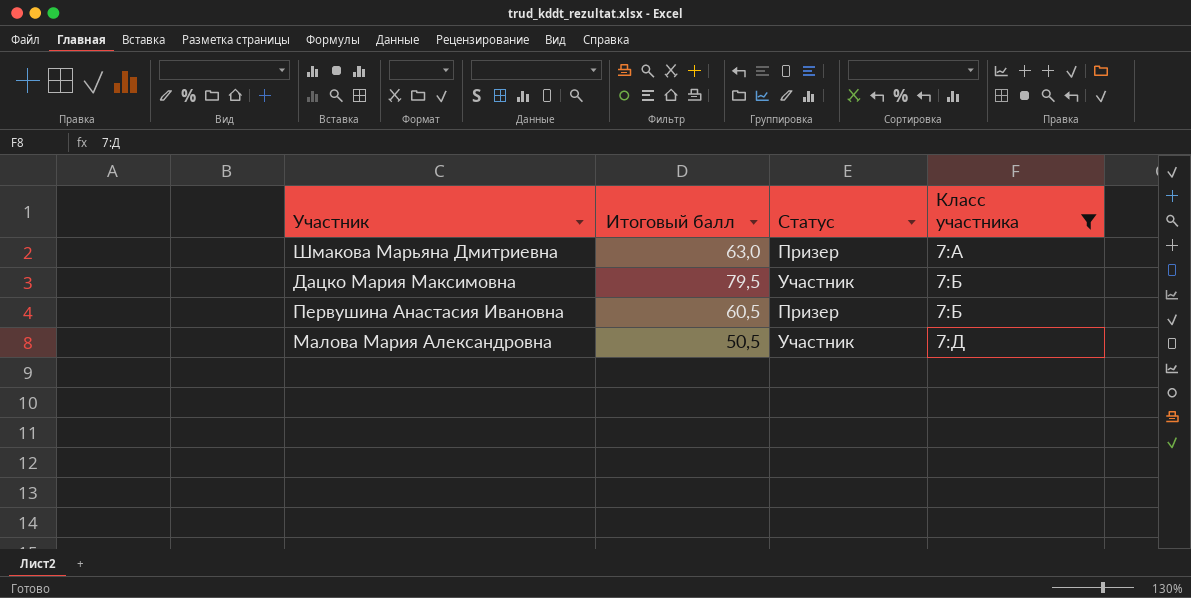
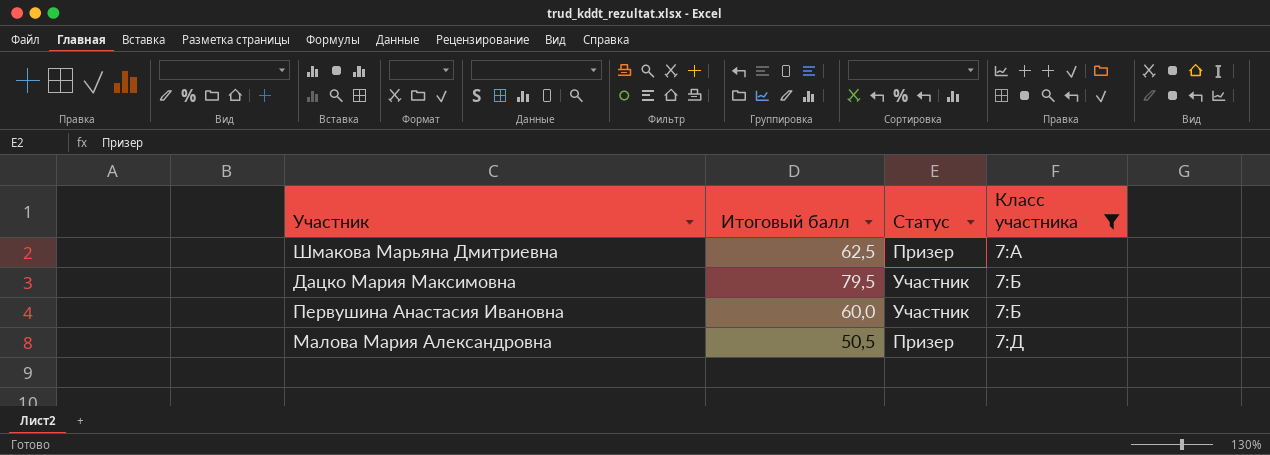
Шмакова Марьяна Дмитриевна | Итоговый балл: 63,0 -> 62,5
Первушина Анастасия Ивановна | Итоговый балл: 60,5 -> 60,0
Первушина Анастасия Ивановна | Статус: Призер -> Участник
Малова Мария Александровна | Статус: Участник -> Призер

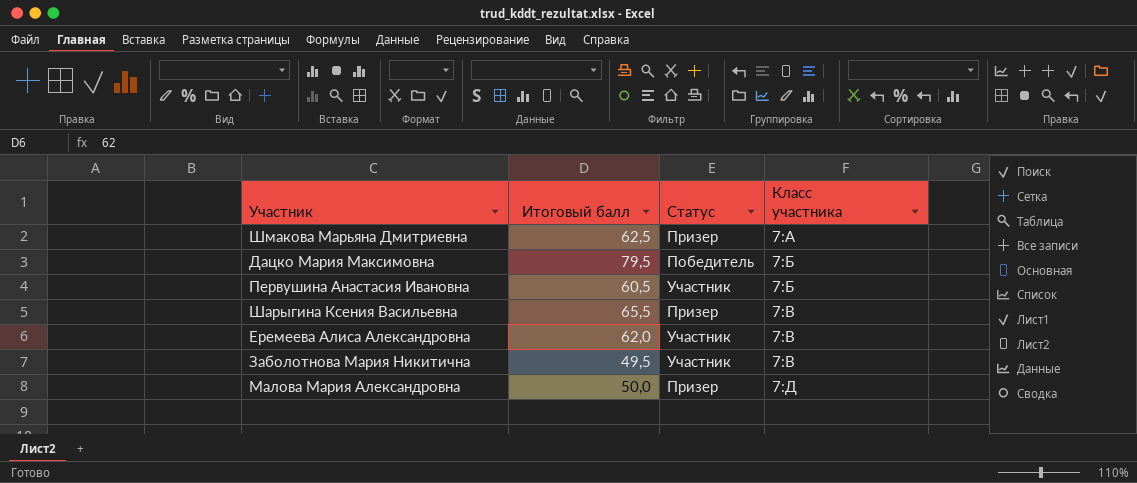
filter: Класс участника != 7:В -> none
Дацко Мария Максимовна | Статус: Участник -> Победитель
Первушина Анастасия Ивановна | Итоговый балл: 60,0 -> 60,5
Малова Мария Александровна | Итоговый балл: 50,5 -> 50,0

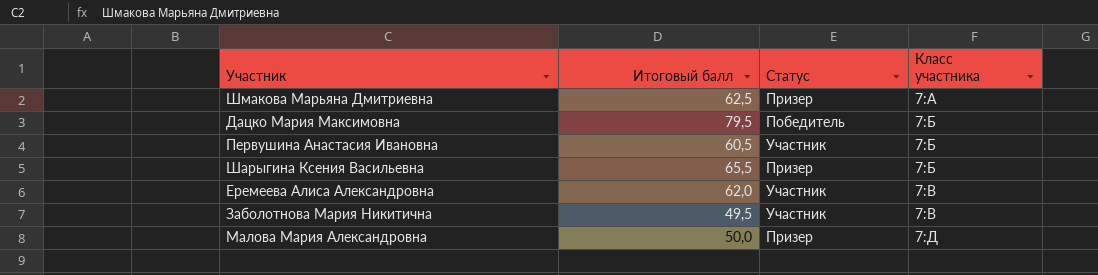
Шарыгина Ксения Васильевна | Класс участника: 7:В -> 7:Б

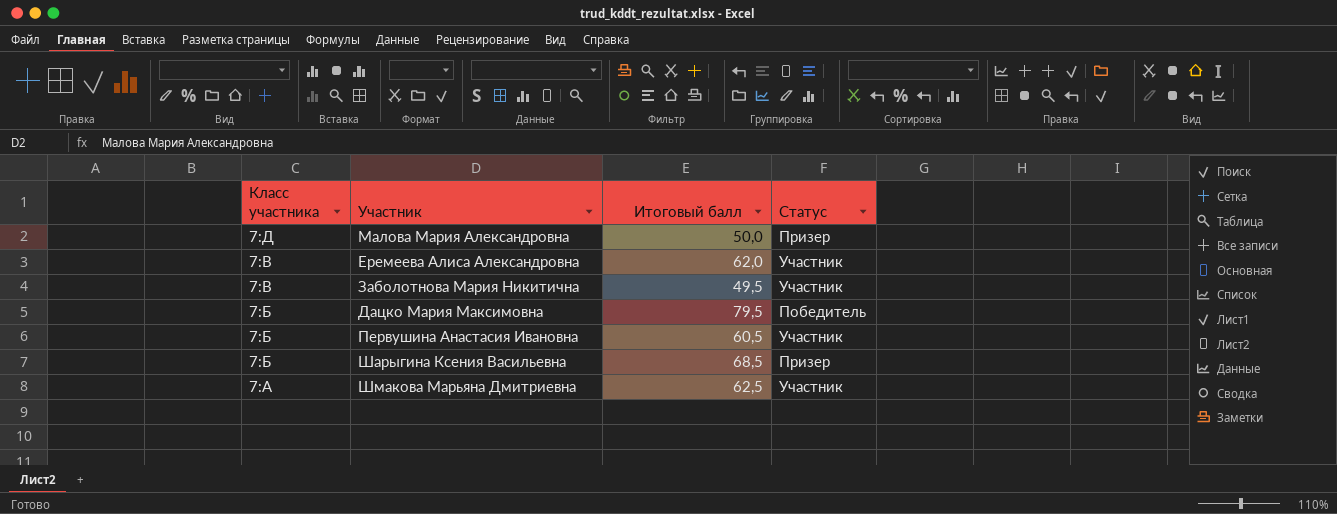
row order: Класс участника ascending -> Класс участника descending
column Класс участника | position: 4 -> 1
Шарыгина Ксения Васильевна | Итоговый балл: 65,5 -> 68,5
Шмакова Марьяна Дмитриевна | Статус: Призер -> Участник

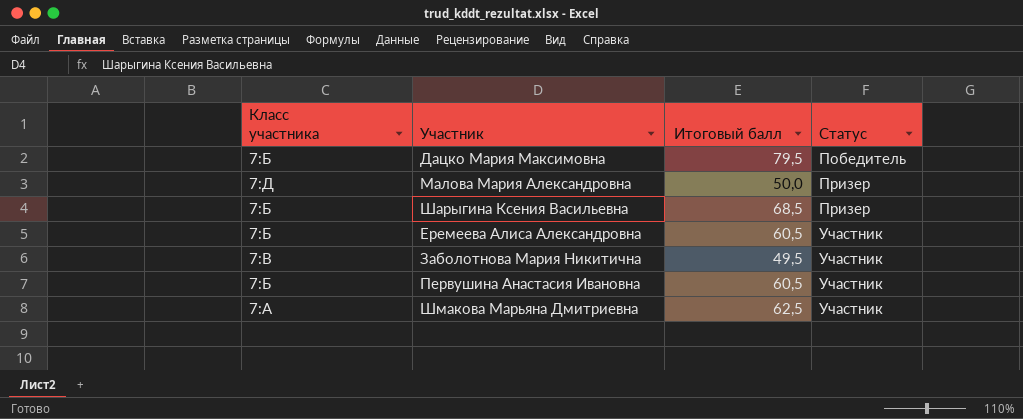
row order: Класс участника descending -> Статус ascending
Еремеева Алиса Александровна | Класс участника: 7:В -> 7:Б
Еремеева Алиса Александровна | Итоговый балл: 62,0 -> 60,5

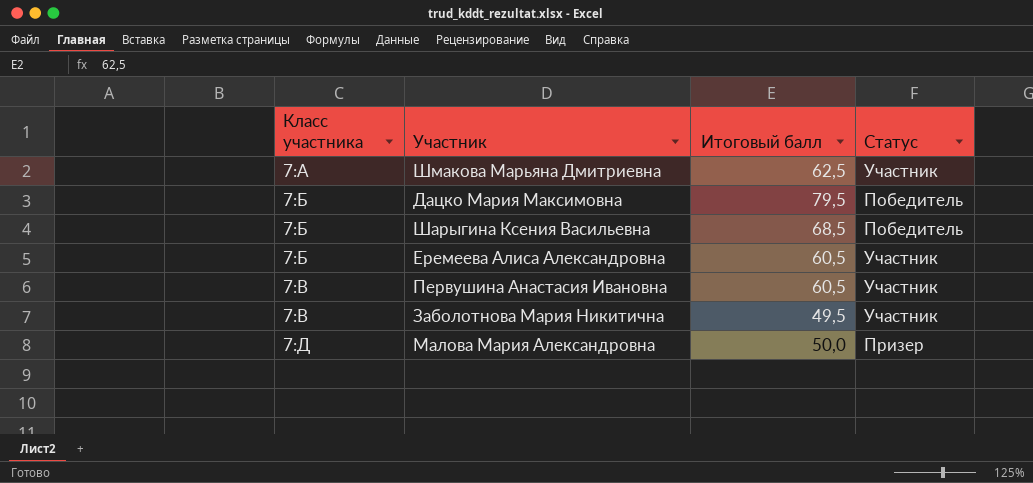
row order: Статус ascending -> Класс участника ascending
Шарыгина Ксения Васильевна | Статус: Призер -> Победитель
Первушина Анастасия Ивановна | Класс участника: 7:Б -> 7:В

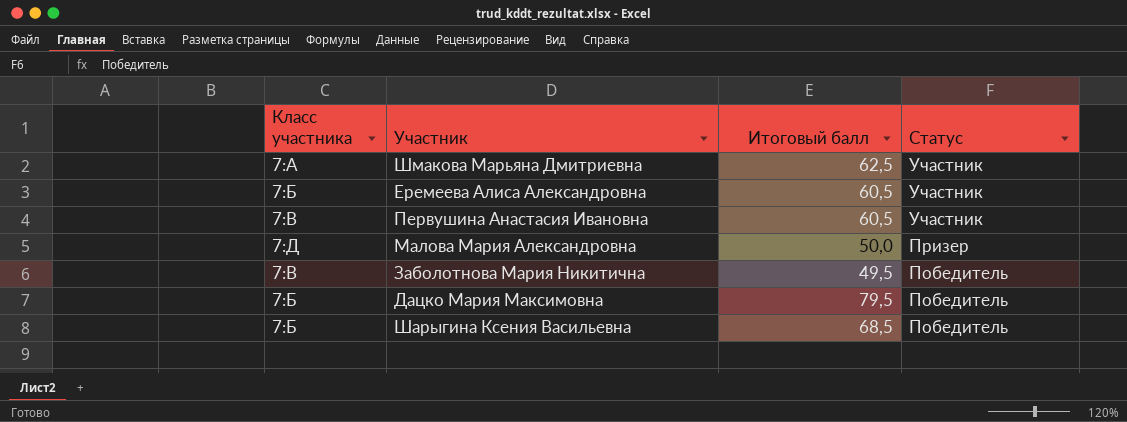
row order: Класс участника ascending -> Статус descending
Заболотнова Мария Никитична | Статус: Участник -> Победитель

